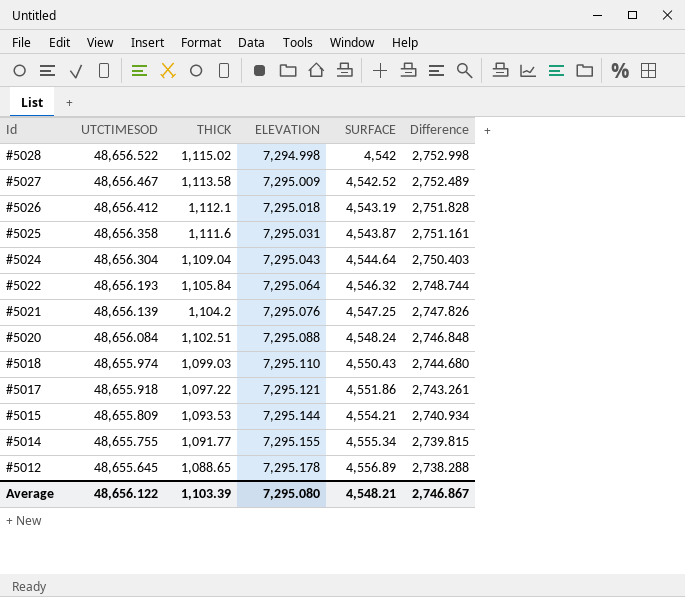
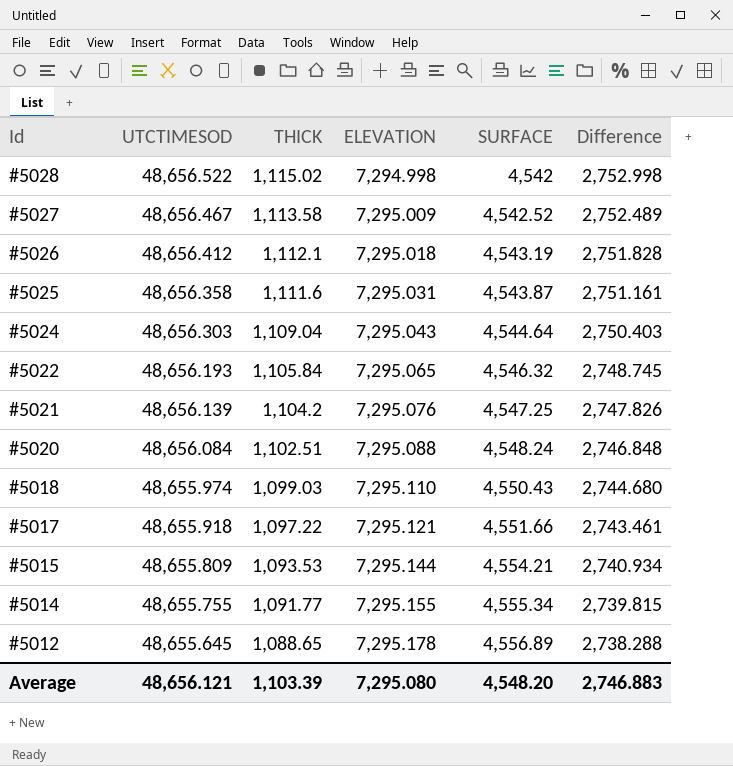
#5024 | UTCTIMESOD: 48,656.304 -> 48,656.303
#5022 | ELEVATION: 7,295.064 -> 7,295.065
#5022 | Difference: 2,748.744 -> 2,748.745
#5017 | SURFACE: 4,551.86 -> 4,551.66
#5017 | Difference: 2,743.261 -> 2,743.461
Average | UTCTIMESOD: 48,656.122 -> 48,656.121
Average | SURFACE: 4,548.21 -> 4,548.20
Average | Difference: 2,746.867 -> 2,746.883

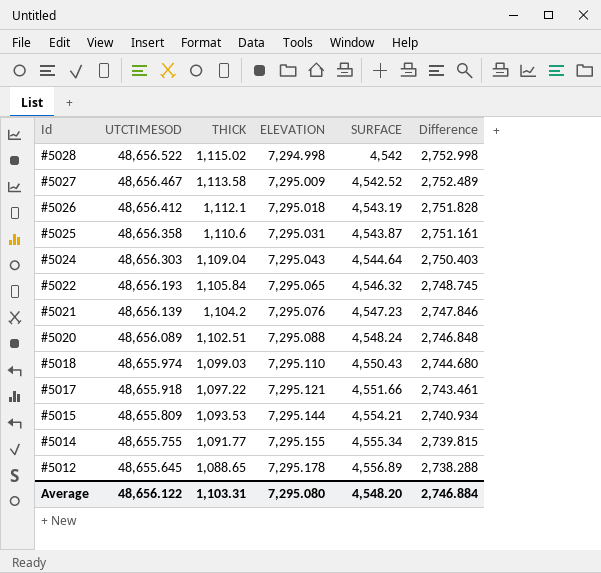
#5025 | THICK: 1,111.6 -> 1,110.6
#5021 | SURFACE: 4,547.25 -> 4,547.23
#5021 | Difference: 2,747.826 -> 2,747.846
#5020 | UTCTIMESOD: 48,656.084 -> 48,656.089
Average | UTCTIMESOD: 48,656.121 -> 48,656.122
Average | THICK: 1,103.39 -> 1,103.31
Average | Difference: 2,746.883 -> 2,746.884

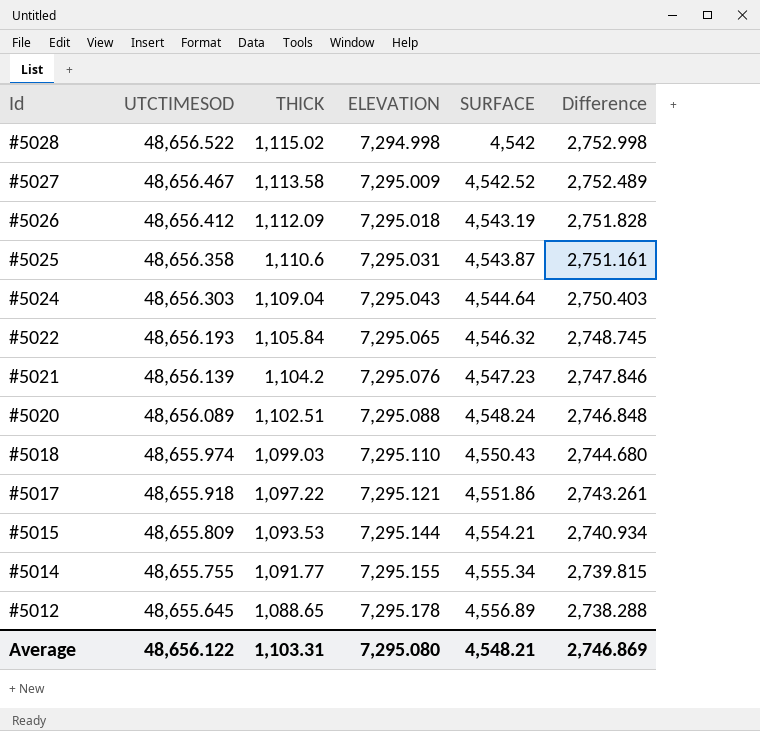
#5026 | THICK: 1,112.1 -> 1,112.09
#5017 | SURFACE: 4,551.66 -> 4,551.86
#5017 | Difference: 2,743.461 -> 2,743.261
Average | SURFACE: 4,548.20 -> 4,548.21
Average | Difference: 2,746.884 -> 2,746.869

